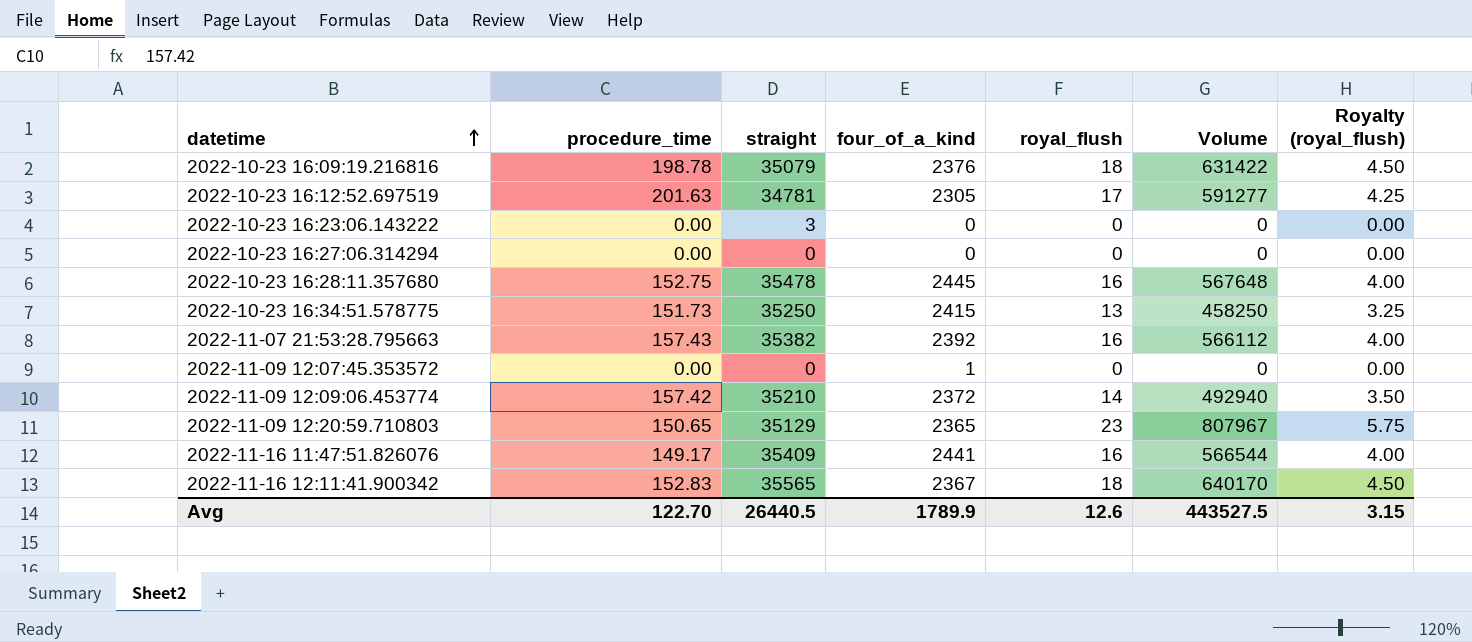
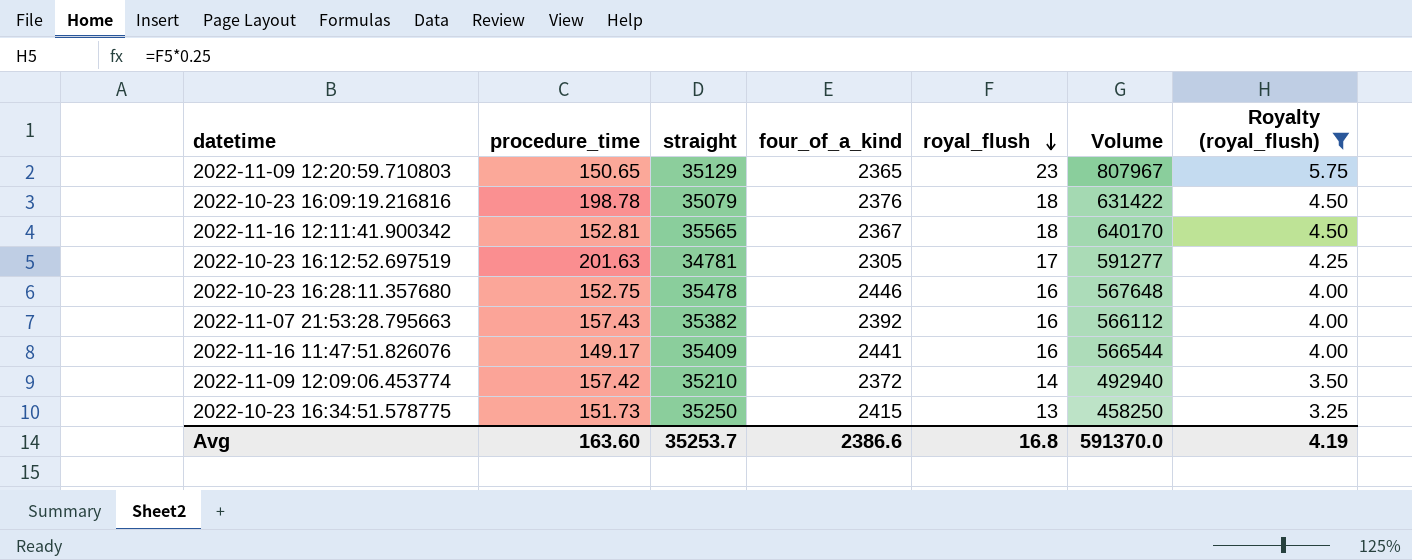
filter: none -> Royalty (royal_flush) != 0.00
row order: datetime ascending -> royal_flush descending
2022-11-16 12:11:41.900342 | procedure_time: 152.83 -> 152.81
2022-10-23 16:28:11.357680 | four_of_a_kind: 2445 -> 2446
Avg | procedure_time: 122.70 -> 163.60
Avg | straight: 26440.5 -> 35253.7
Avg | four_of_a_kind: 1789.9 -> 2386.6
Avg | royal_flush: 12.6 -> 16.8
Avg | Volume: 443527.5 -> 591370.0
Avg | Royalty (royal_flush): 3.15 -> 4.19

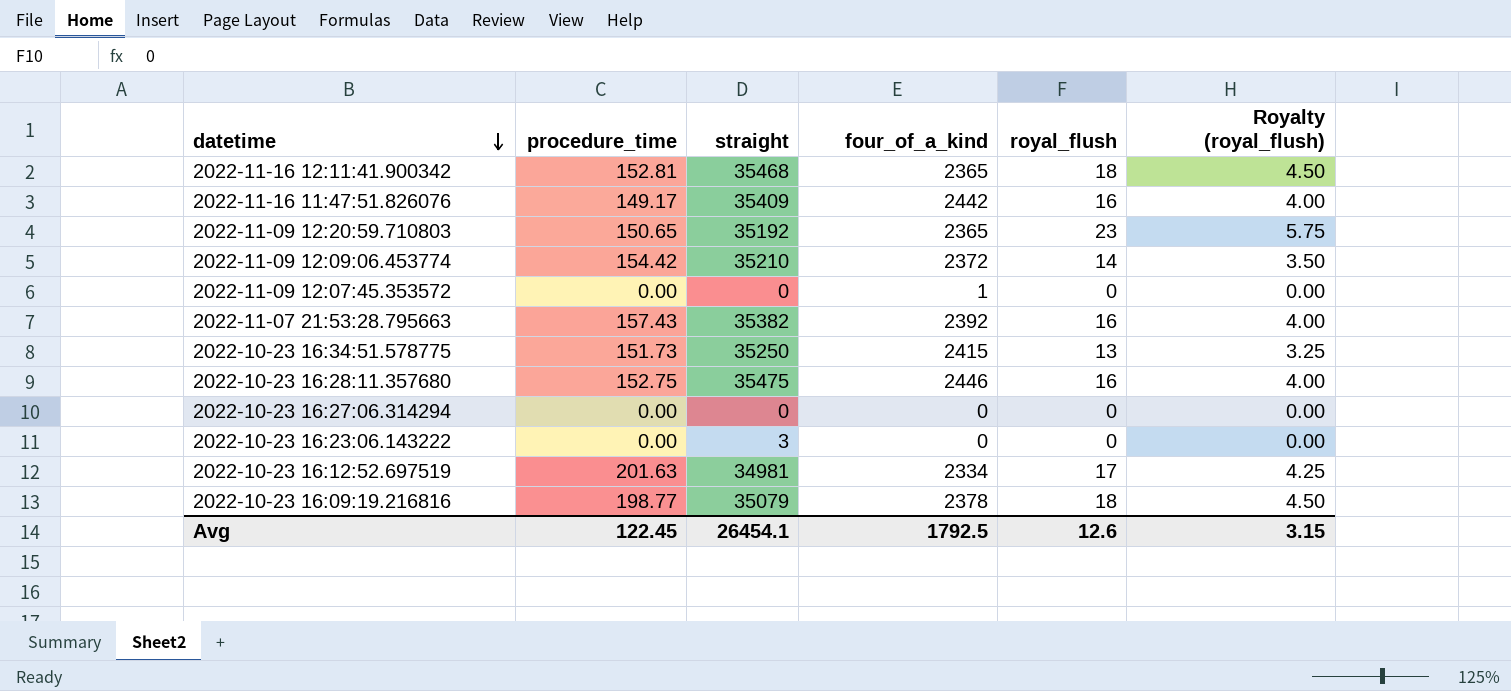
filter: Royalty (royal_flush) != 0.00 -> none
row order: royal_flush descending -> datetime descending
column Volume | formula: [straight] * [royal_flush] -> none
2022-11-16 12:11:41.900342 | straight: 35565 -> 35468
2022-11-16 12:11:41.900342 | four_of_a_kind: 2367 -> 2365
2022-11-16 11:47:51.826076 | four_of_a_kind: 2441 -> 2442
2022-11-09 12:20:59.710803 | straight: 35129 -> 35192
2022-11-09 12:09:06.453774 | procedure_time: 157.42 -> 154.42
2022-10-23 16:28:11.357680 | straight: 35478 -> 35475
2022-10-23 16:12:52.697519 | straight: 34781 -> 34981
2022-10-23 16:12:52.697519 | four_of_a_kind: 2305 -> 2334
2022-10-23 16:09:19.216816 | procedure_time: 198.78 -> 198.77
2022-10-23 16:09:19.216816 | four_of_a_kind: 2376 -> 2378
Avg | procedure_time: 163.60 -> 122.45
Avg | straight: 35253.7 -> 26454.1
Avg | four_of_a_kind: 2386.6 -> 1792.5
Avg | royal_flush: 16.8 -> 12.6
Avg | Royalty (royal_flush): 4.19 -> 3.15

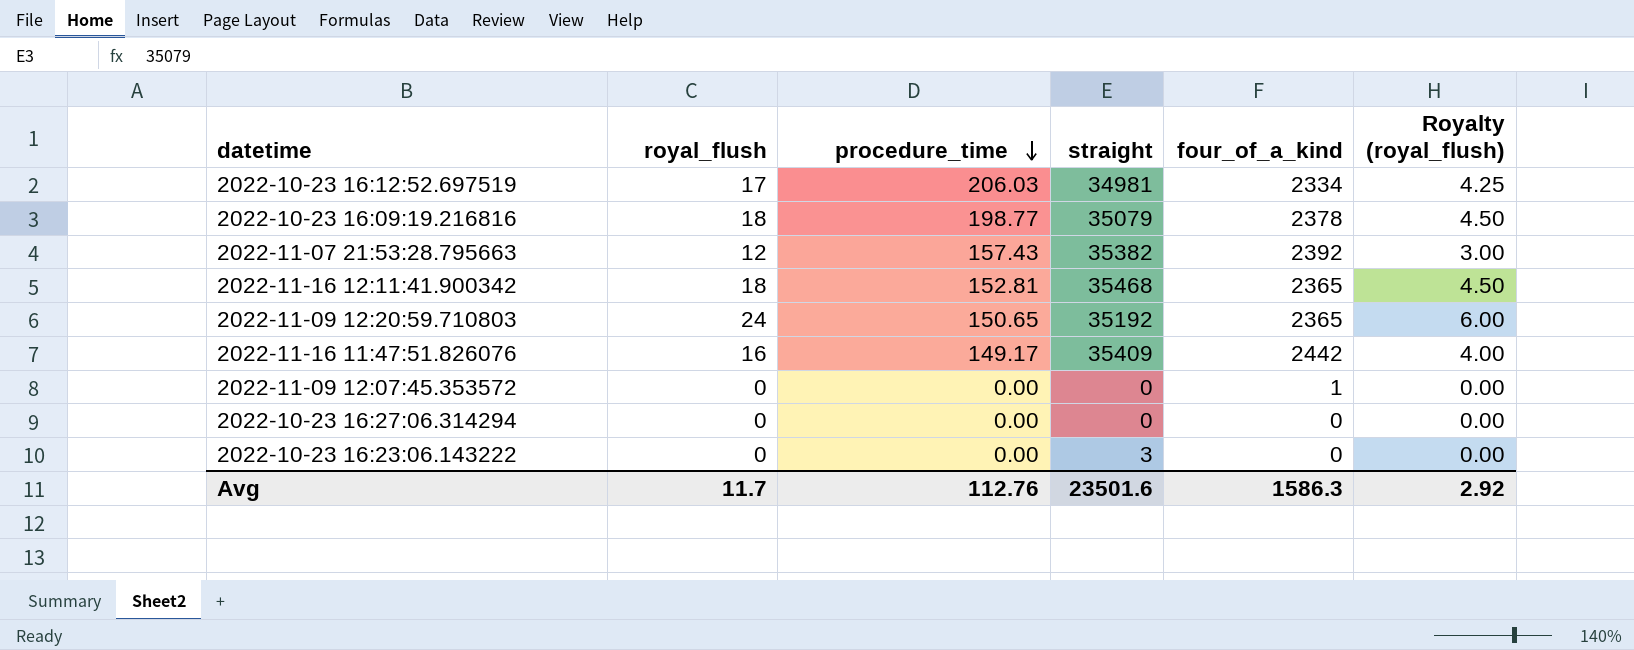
row order: datetime descending -> procedure_time descending
column royal_flush | position: 5 -> 2
row 2022-11-09 12:09:06.453774: 154.42 | 35210 | 2372 | 14 | 3.50 -> none
row 2022-10-23 16:34:51.578775: 151.73 | 35250 | 2415 | 13 | 3.25 -> none
row 2022-10-23 16:28:11.357680: 152.75 | 35475 | 2446 | 16 | 4.00 -> none
2022-10-23 16:12:52.697519 | procedure_time: 201.63 -> 206.03
2022-11-07 21:53:28.795663 | royal_flush: 16 -> 12
2022-11-07 21:53:28.795663 | Royalty (royal_flush): 4.00 -> 3.00
2022-11-09 12:20:59.710803 | royal_flush: 23 -> 24
2022-11-09 12:20:59.710803 | Royalty (royal_flush): 5.75 -> 6.00
Avg | royal_flush: 12.6 -> 11.7
Avg | procedure_time: 122.45 -> 112.76
Avg | straight: 26454.1 -> 23501.6
Avg | four_of_a_kind: 1792.5 -> 1586.3
Avg | Royalty (royal_flush): 3.15 -> 2.92

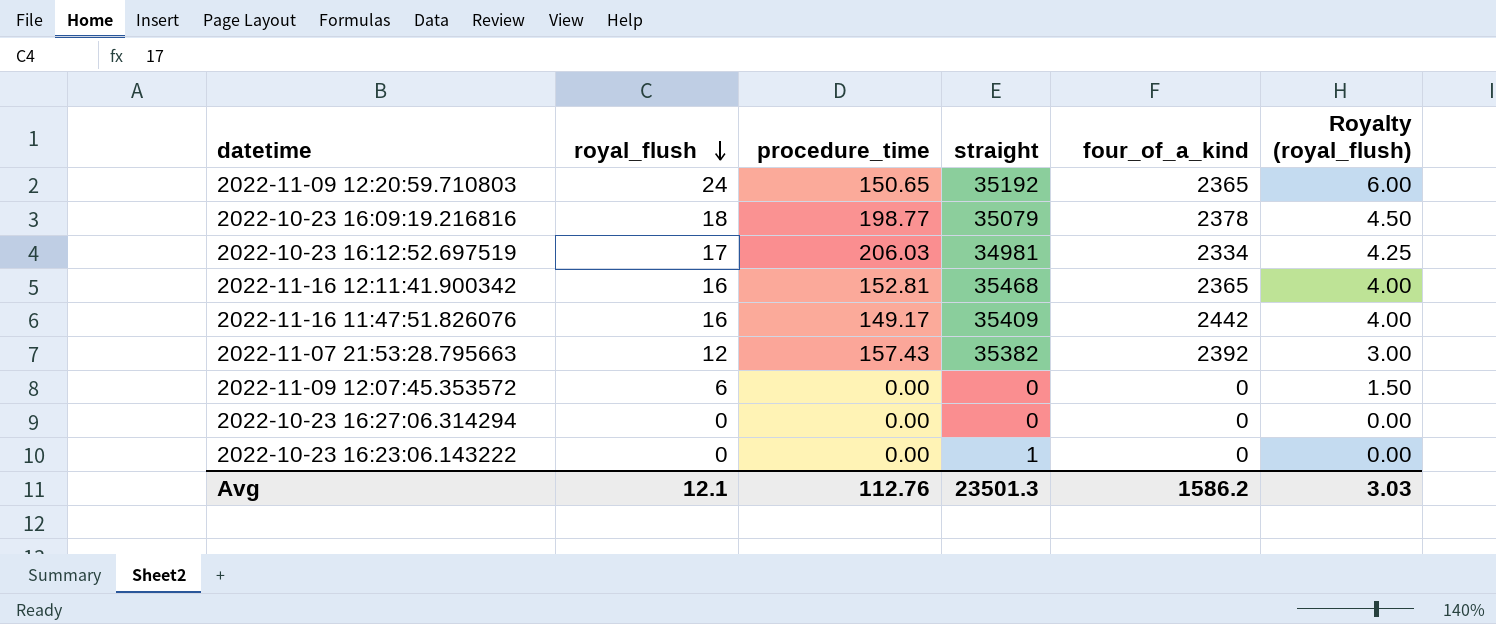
row order: procedure_time descending -> royal_flush descending
2022-11-16 12:11:41.900342 | royal_flush: 18 -> 16
2022-11-16 12:11:41.900342 | Royalty (royal_flush): 4.50 -> 4.00
2022-11-09 12:07:45.353572 | royal_flush: 0 -> 6
2022-11-09 12:07:45.353572 | four_of_a_kind: 1 -> 0
2022-11-09 12:07:45.353572 | Royalty (royal_flush): 0.00 -> 1.50
2022-10-23 16:23:06.143222 | straight: 3 -> 1
Avg | royal_flush: 11.7 -> 12.1
Avg | straight: 23501.6 -> 23501.3
Avg | four_of_a_kind: 1586.3 -> 1586.2
Avg | Royalty (royal_flush): 2.92 -> 3.03

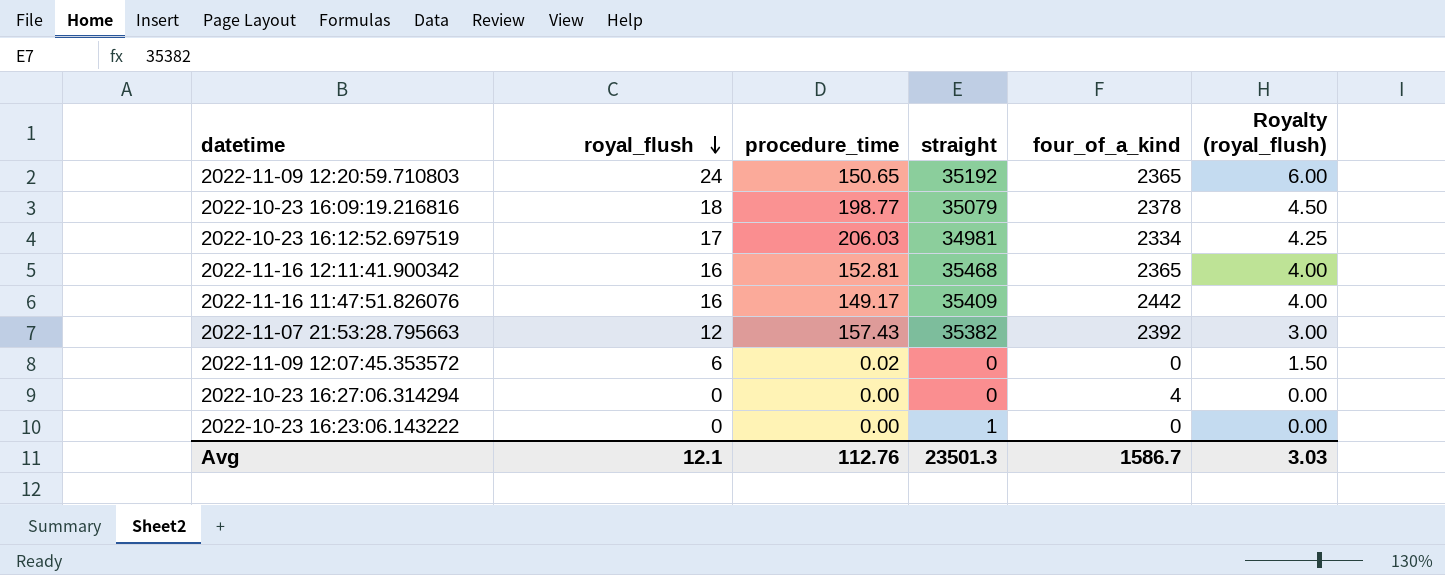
2022-11-09 12:07:45.353572 | procedure_time: 0.00 -> 0.02
2022-10-23 16:27:06.314294 | four_of_a_kind: 0 -> 4
Avg | four_of_a_kind: 1586.2 -> 1586.7

